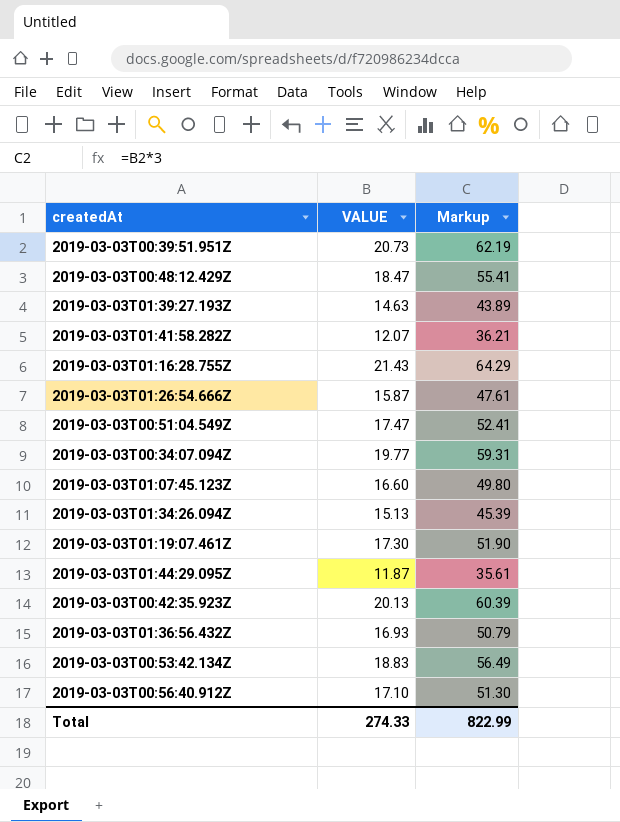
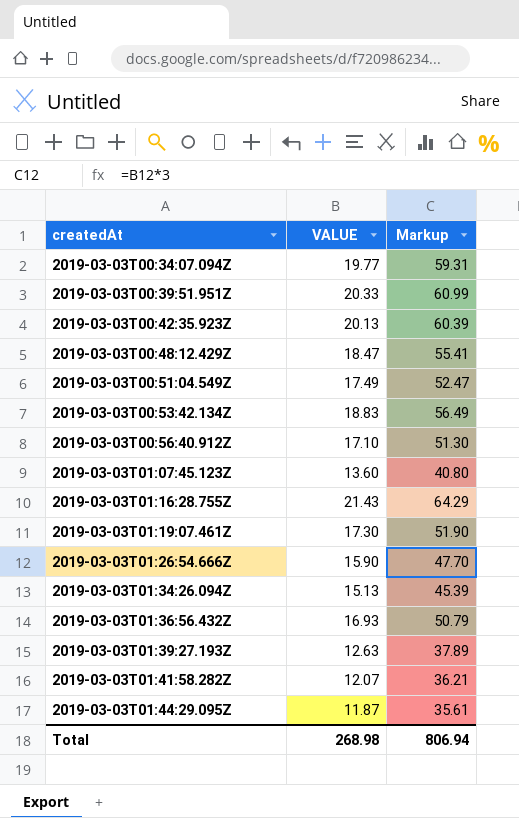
row order: none -> createdAt ascending
2019-03-03T00:39:51.951Z | VALUE: 20.73 -> 20.33
2019-03-03T00:39:51.951Z | Markup: 62.19 -> 60.99
2019-03-03T00:51:04.549Z | VALUE: 17.47 -> 17.49
2019-03-03T00:51:04.549Z | Markup: 52.41 -> 52.47
2019-03-03T01:07:45.123Z | VALUE: 16.60 -> 13.60
2019-03-03T01:07:45.123Z | Markup: 49.80 -> 40.80
2019-03-03T01:26:54.666Z | VALUE: 15.87 -> 15.90
2019-03-03T01:26:54.666Z | Markup: 47.61 -> 47.70
2019-03-03T01:39:27.193Z | VALUE: 14.63 -> 12.63
2019-03-03T01:39:27.193Z | Markup: 43.89 -> 37.89
Total | VALUE: 274.33 -> 268.98
Total | Markup: 822.99 -> 806.94

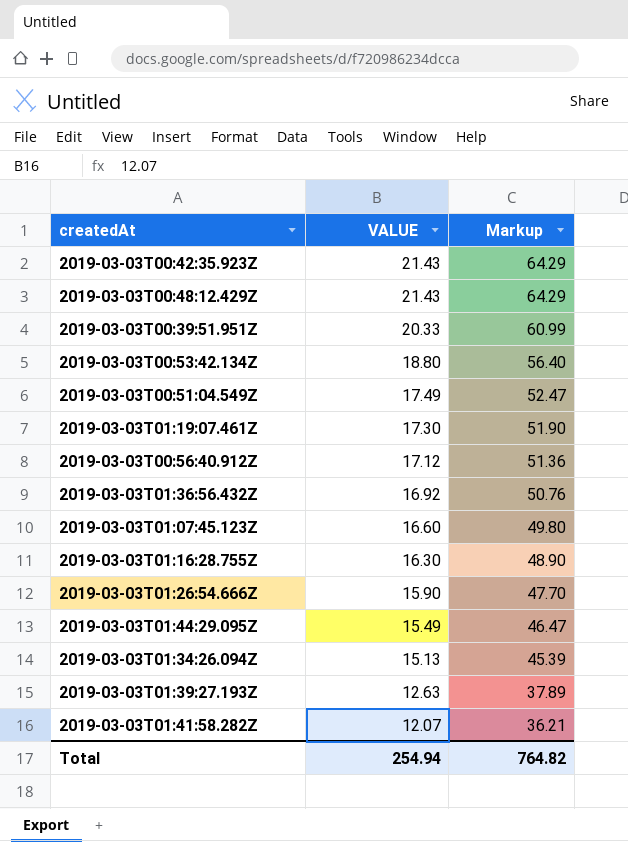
row order: createdAt ascending -> VALUE descending
row 2019-03-03T00:34:07.094Z: 19.77 | 59.31 -> none
2019-03-03T00:42:35.923Z | VALUE: 20.13 -> 21.43
2019-03-03T00:42:35.923Z | Markup: 60.39 -> 64.29
2019-03-03T00:48:12.429Z | VALUE: 18.47 -> 21.43
2019-03-03T00:48:12.429Z | Markup: 55.41 -> 64.29
2019-03-03T00:53:42.134Z | VALUE: 18.83 -> 18.80
2019-03-03T00:53:42.134Z | Markup: 56.49 -> 56.40
2019-03-03T00:56:40.912Z | VALUE: 17.10 -> 17.12
2019-03-03T00:56:40.912Z | Markup: 51.30 -> 51.36
2019-03-03T01:36:56.432Z | VALUE: 16.93 -> 16.92
2019-03-03T01:36:56.432Z | Markup: 50.79 -> 50.76
2019-03-03T01:07:45.123Z | VALUE: 13.60 -> 16.60
2019-03-03T01:07:45.123Z | Markup: 40.80 -> 49.80
2019-03-03T01:16:28.755Z | VALUE: 21.43 -> 16.30
2019-03-03T01:16:28.755Z | Markup: 64.29 -> 48.90
2019-03-03T01:44:29.095Z | VALUE: 11.87 -> 15.49
2019-03-03T01:44:29.095Z | Markup: 35.61 -> 46.47
Total | VALUE: 268.98 -> 254.94
Total | Markup: 806.94 -> 764.82

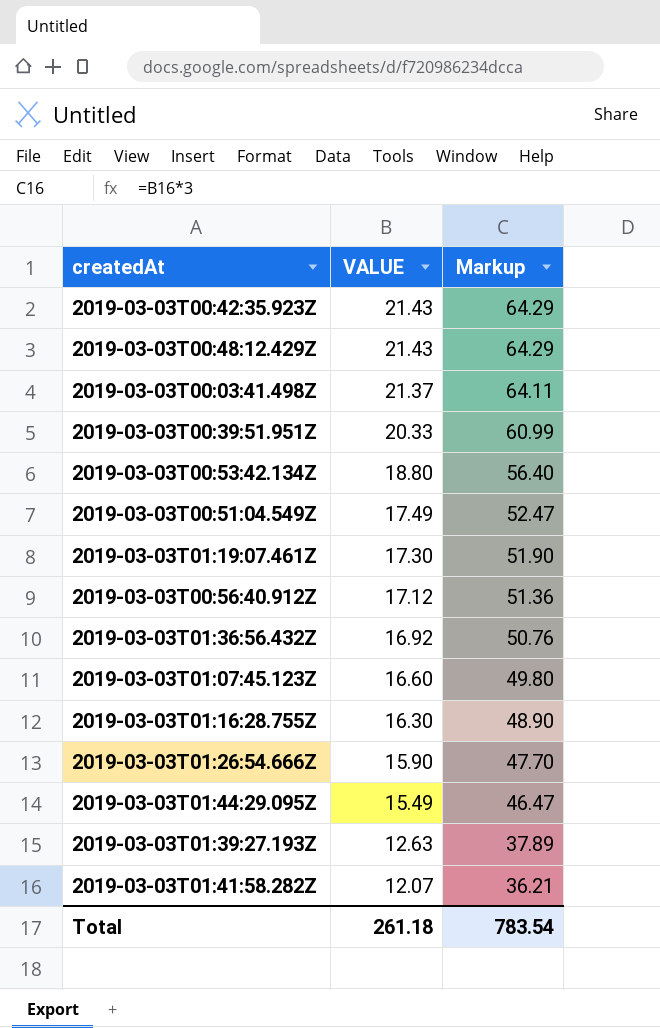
row 2019-03-03T01:34:26.094Z: 15.13 | 45.39 -> none
row 2019-03-03T00:03:41.498Z: none -> 21.37 | 64.11
Total | VALUE: 254.94 -> 261.18
Total | Markup: 764.82 -> 783.54

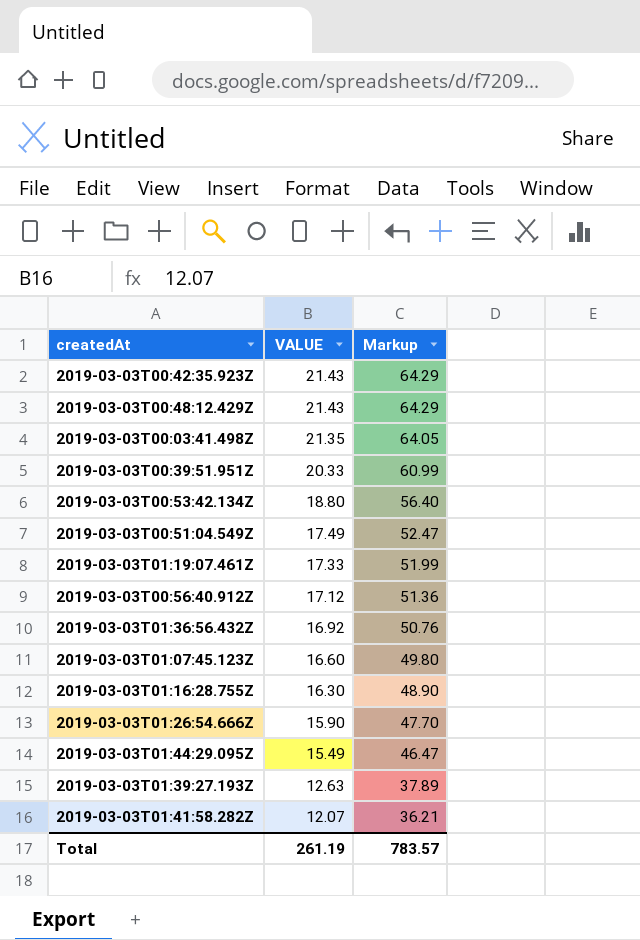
2019-03-03T00:03:41.498Z | VALUE: 21.37 -> 21.35
2019-03-03T00:03:41.498Z | Markup: 64.11 -> 64.05
2019-03-03T01:19:07.461Z | VALUE: 17.30 -> 17.33
2019-03-03T01:19:07.461Z | Markup: 51.90 -> 51.99
Total | VALUE: 261.18 -> 261.19
Total | Markup: 783.54 -> 783.57

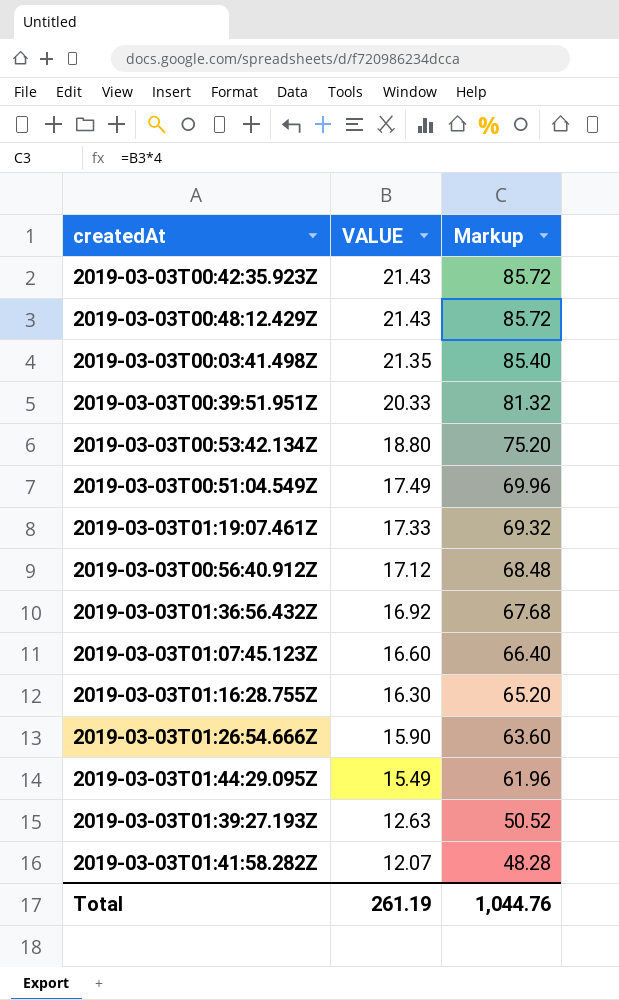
column Markup | formula: [VALUE] * 3 -> [VALUE] * 4
Total | Markup: 783.57 -> 1,044.76

